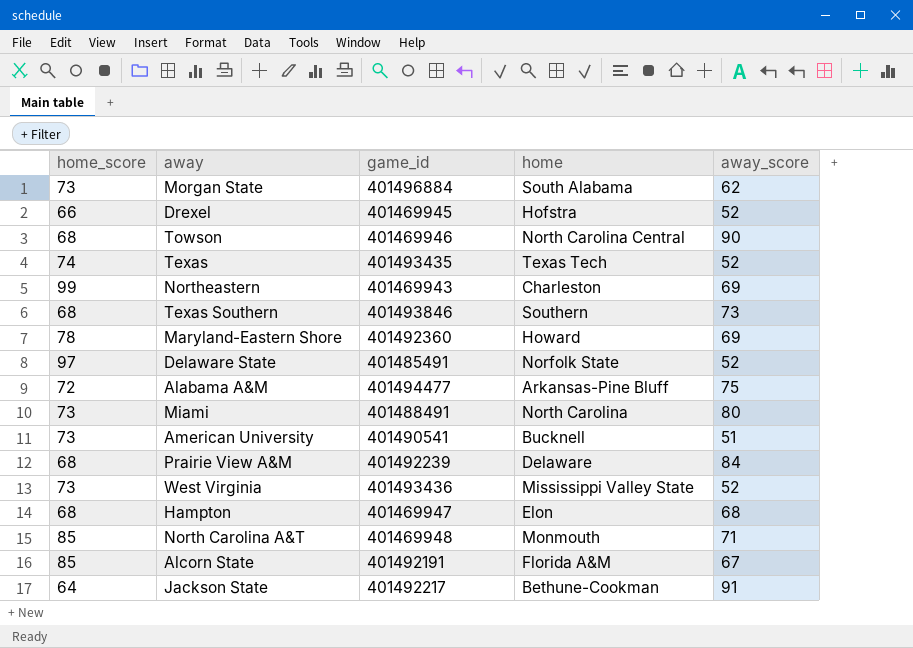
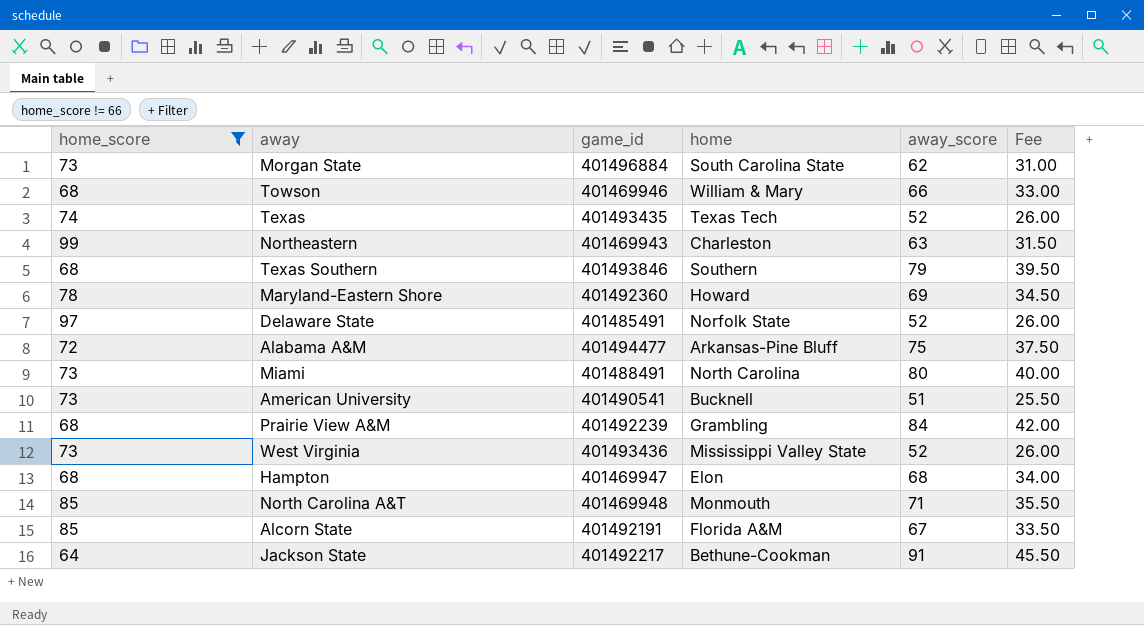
filter: none -> home_score != 66
column Fee | formula: none -> [away_score] * 0.5
Morgan State | home: South Alabama -> South Carolina State
Towson | home: North Carolina Central -> William & Mary
Towson | away_score: 90 -> 66
Northeastern | away_score: 69 -> 63
Texas Southern | away_score: 73 -> 79
Prairie View A&M | home: Delaware -> Grambling

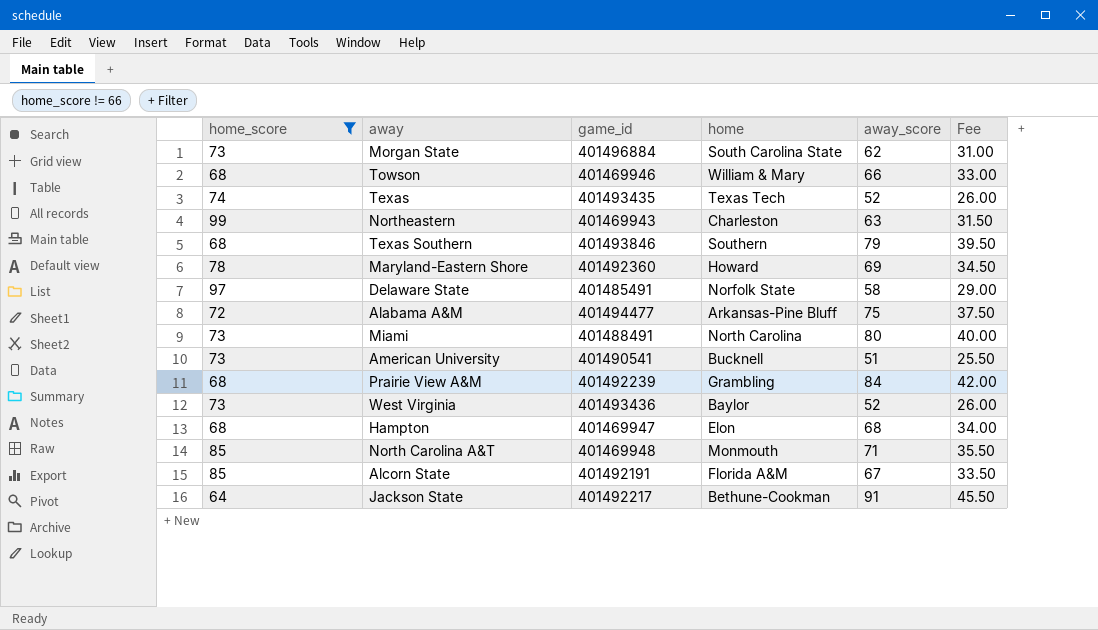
Delaware State | away_score: 52 -> 58
Delaware State | Fee: 26.00 -> 29.00
West Virginia | home: Mississippi Valley State -> Baylor

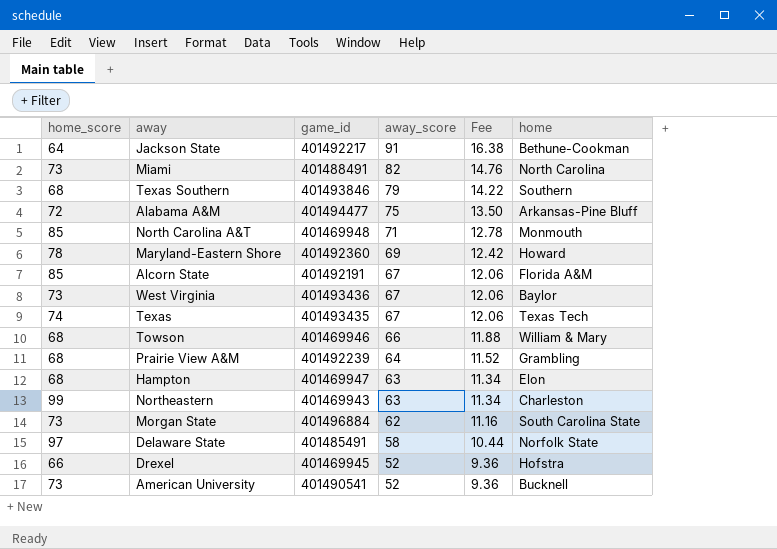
filter: home_score != 66 -> none
row order: none -> away_score descending
column Fee | formula: [away_score] * 0.5 -> [away_score] * 0.18
column home | position: 4 -> 6
Miami | away_score: 80 -> 82
West Virginia | away_score: 52 -> 67
Texas | away_score: 52 -> 67
Prairie View A&M | away_score: 84 -> 64
Hampton | away_score: 68 -> 63
American University | away_score: 51 -> 52

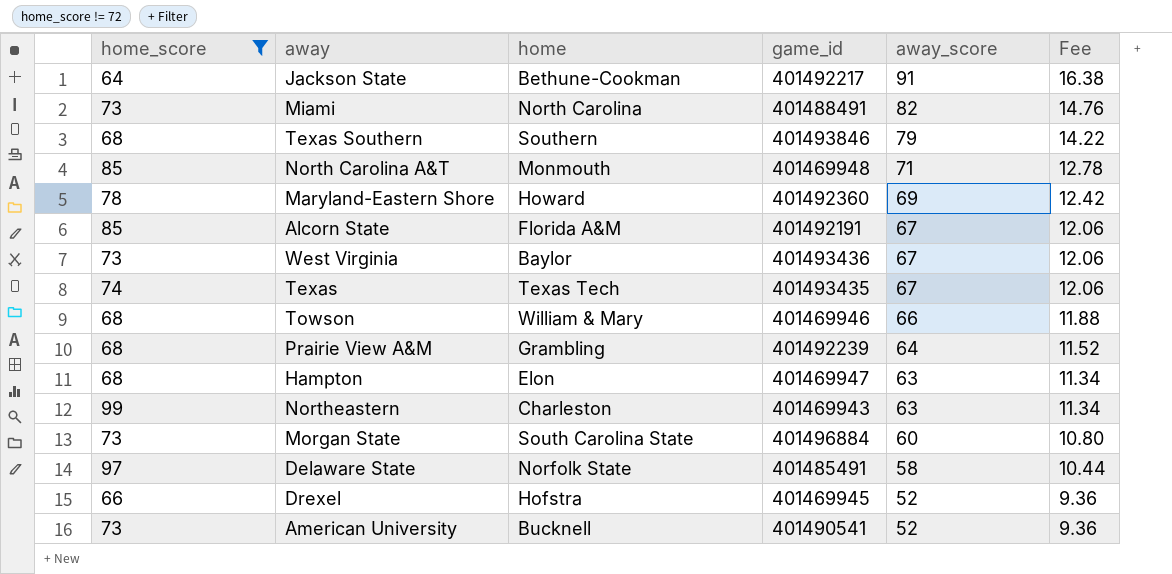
filter: none -> home_score != 72
column home | position: 6 -> 3
Morgan State | away_score: 62 -> 60
Morgan State | Fee: 11.16 -> 10.80

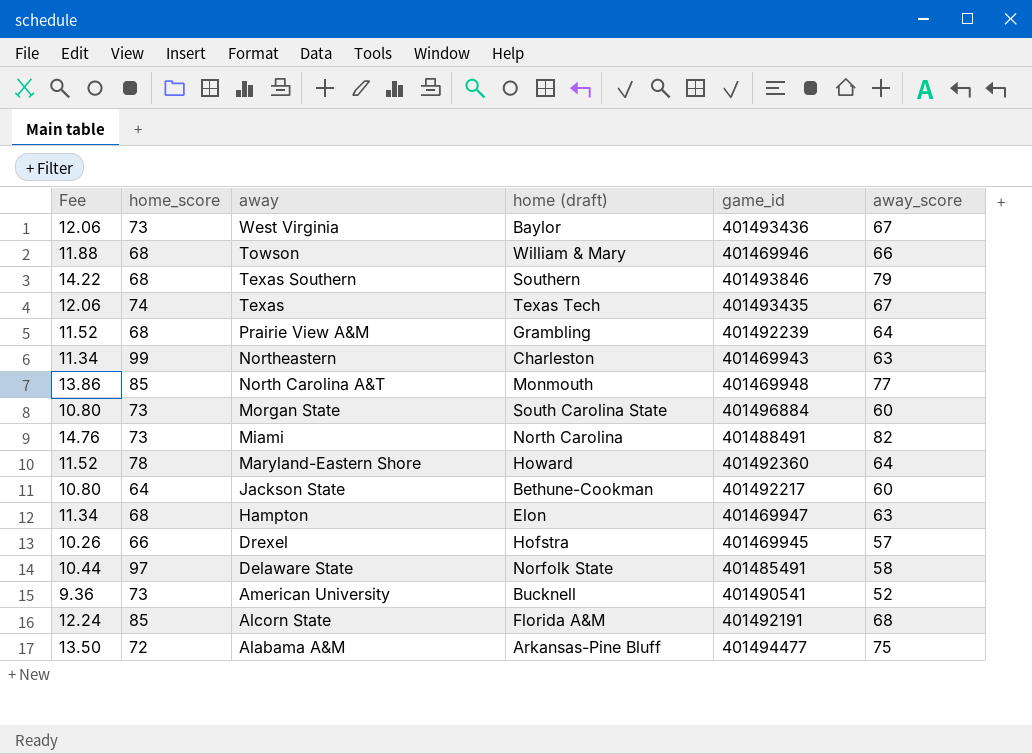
filter: home_score != 72 -> none
row order: away_score descending -> away descending
column Fee | position: 6 -> 1
column name: home -> home (draft)
North Carolina A&T | Fee: 12.78 -> 13.86
North Carolina A&T | away_score: 71 -> 77
Maryland-Eastern Shore | Fee: 12.42 -> 11.52
Maryland-Eastern Shore | away_score: 69 -> 64
Jackson State | Fee: 16.38 -> 10.80
Jackson State | away_score: 91 -> 60
Drexel | Fee: 9.36 -> 10.26
Drexel | away_score: 52 -> 57
Alcorn State | Fee: 12.06 -> 12.24
Alcorn State | away_score: 67 -> 68

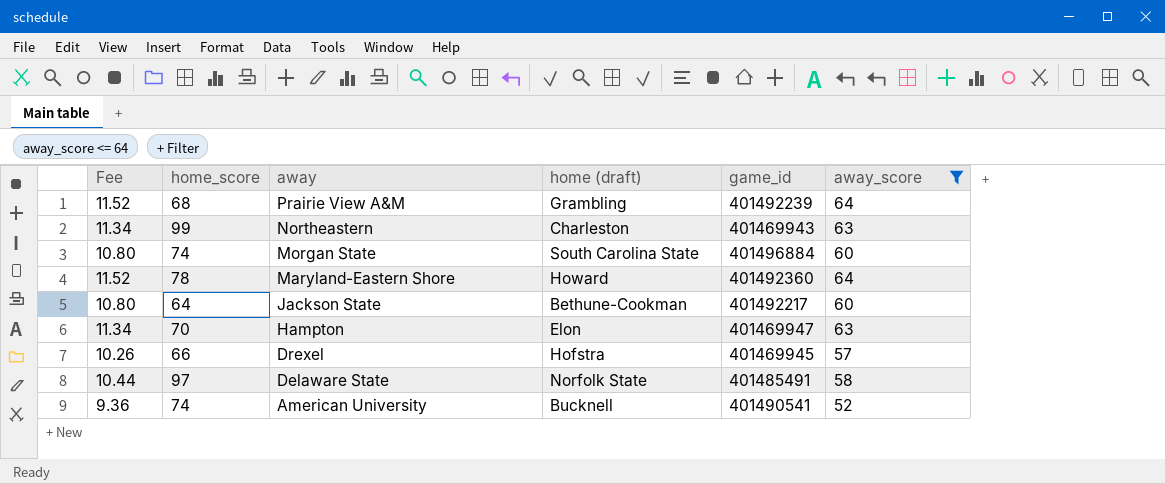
filter: none -> away_score <= 64
Morgan State | home_score: 73 -> 74
Hampton | home_score: 68 -> 70
American University | home_score: 73 -> 74

